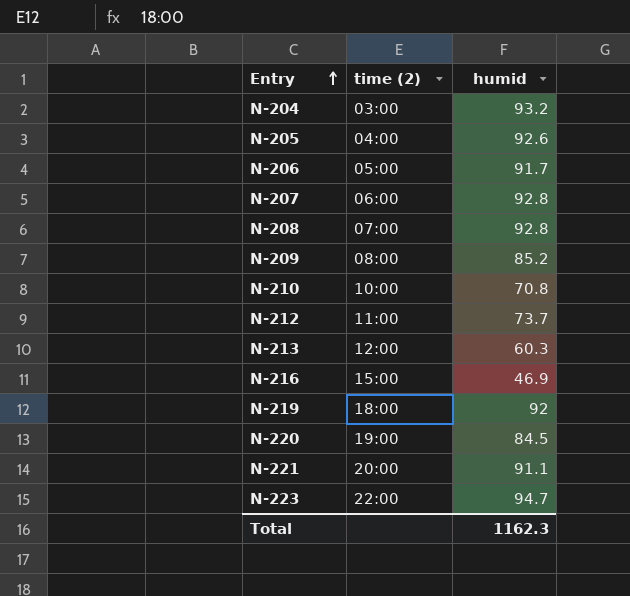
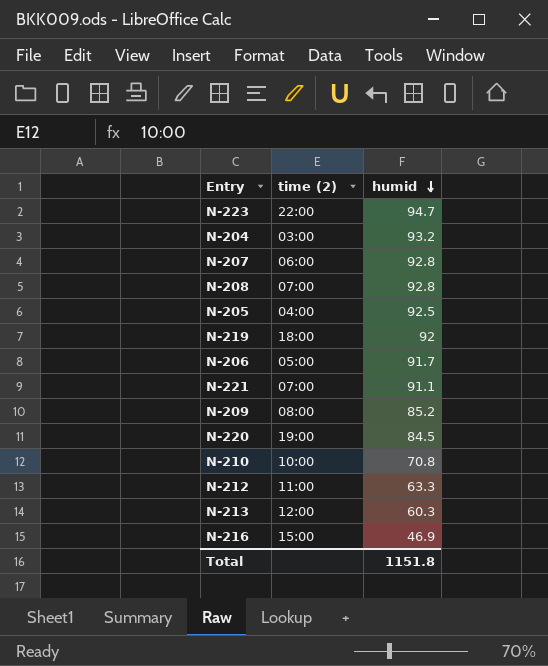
row order: Entry ascending -> humid descending
N-205 | humid: 92.6 -> 92.5
N-221 | time (2): 20:00 -> 07:00
N-212 | humid: 73.7 -> 63.3
Total | humid: 1162.3 -> 1151.8

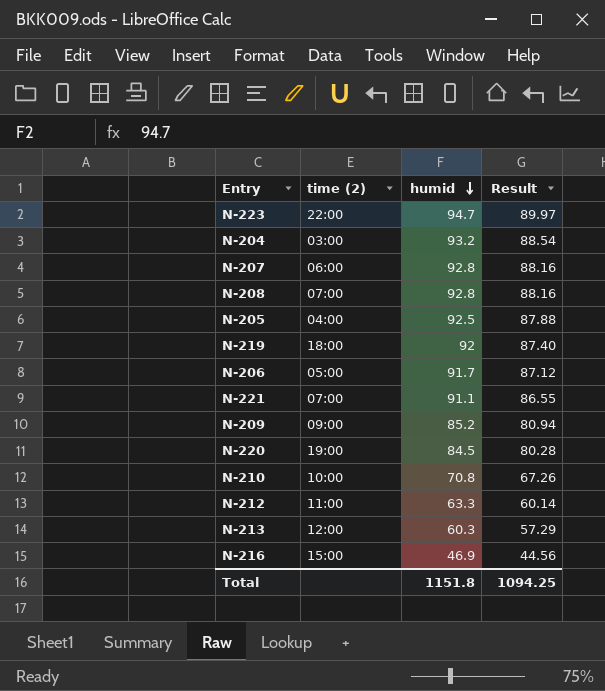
column Result | formula: none -> [humid] * 0.95
N-209 | time (2): 08:00 -> 09:00

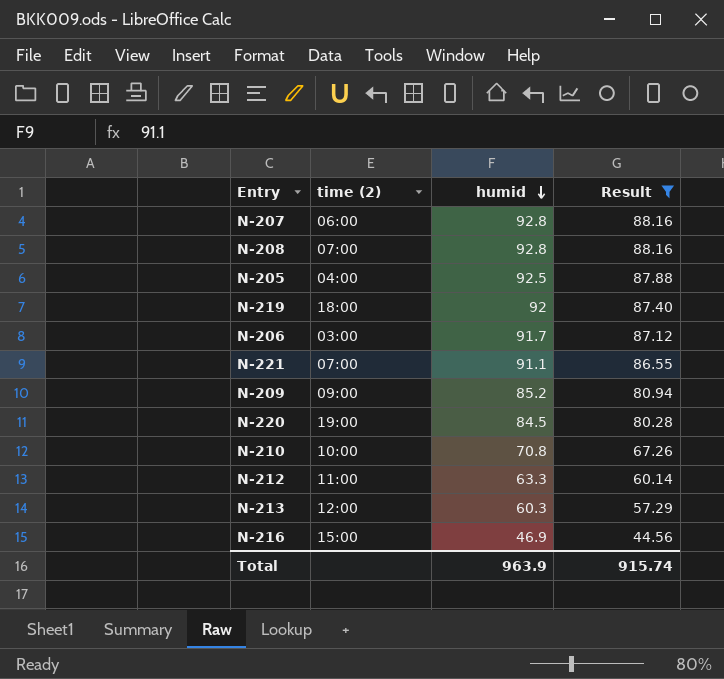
filter: none -> Result <= 88.16
N-206 | time (2): 05:00 -> 03:00
Total | humid: 1151.8 -> 963.9
Total | Result: 1094.25 -> 915.74

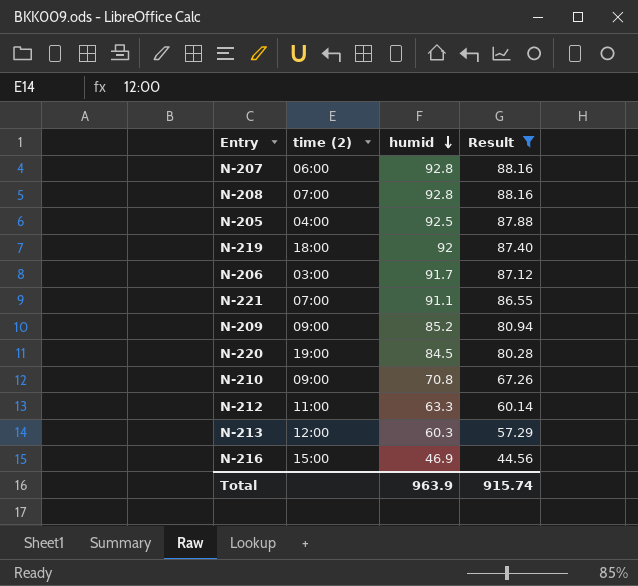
N-210 | time (2): 10:00 -> 09:00

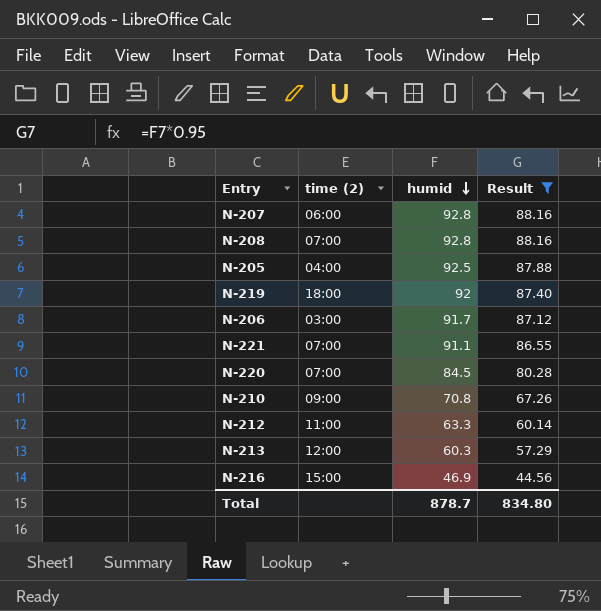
row N-209: 09:00 | 85.2 | 80.94 -> none
N-220 | time (2): 19:00 -> 07:00
Total | humid: 963.9 -> 878.7
Total | Result: 915.74 -> 834.80

